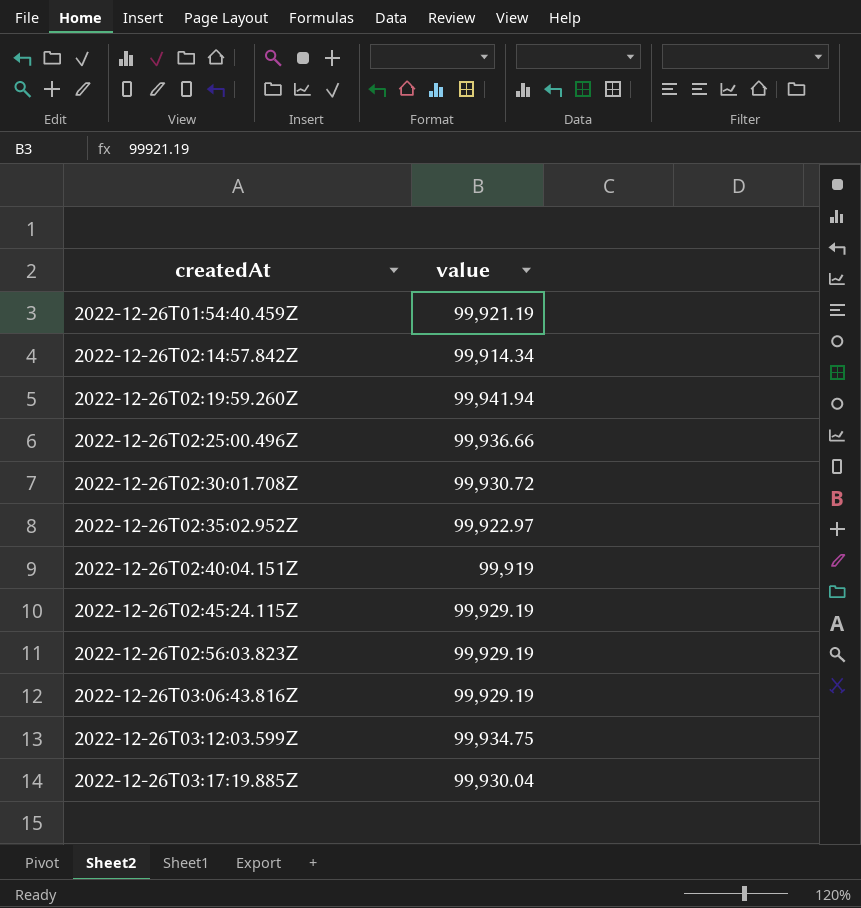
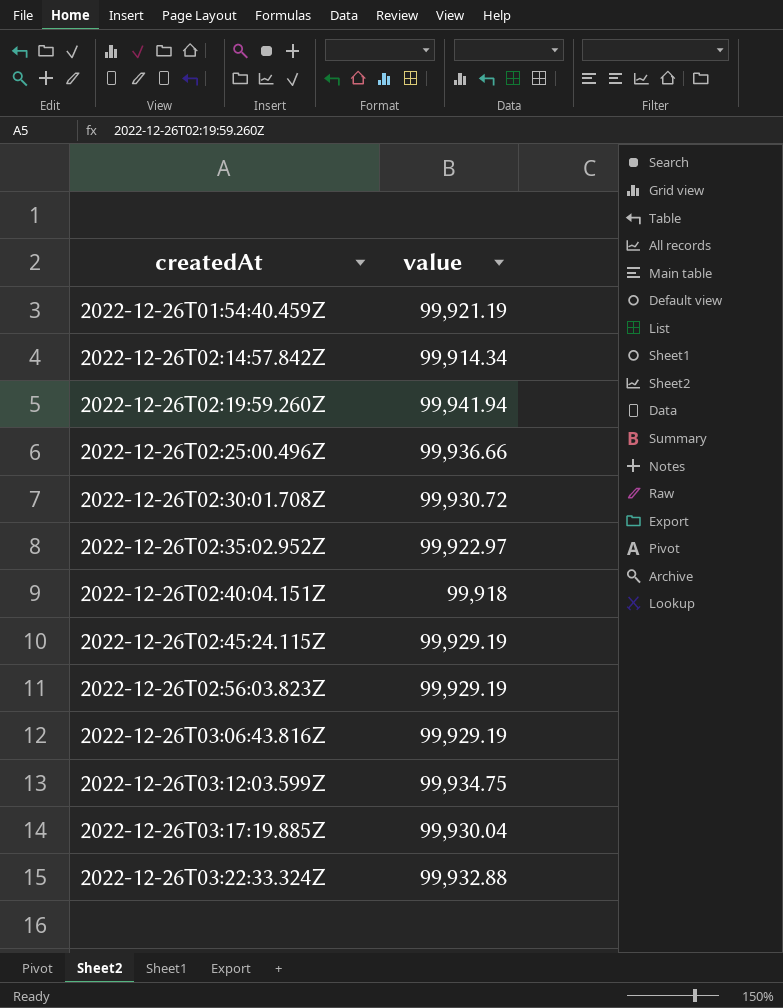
2022-12-26T02:40:04.151Z | value: 99,919 -> 99,918
row 2022-12-26T03:22:33.324Z: none -> 99,932.88

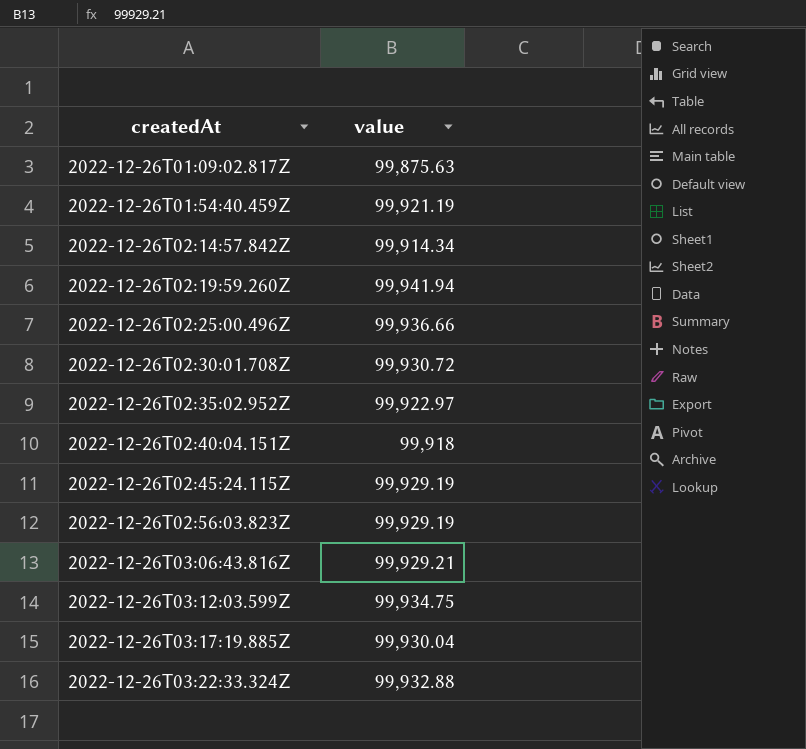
row 2022-12-26T01:09:02.817Z: none -> 99,875.63
2022-12-26T03:06:43.816Z | value: 99,929.19 -> 99,929.21

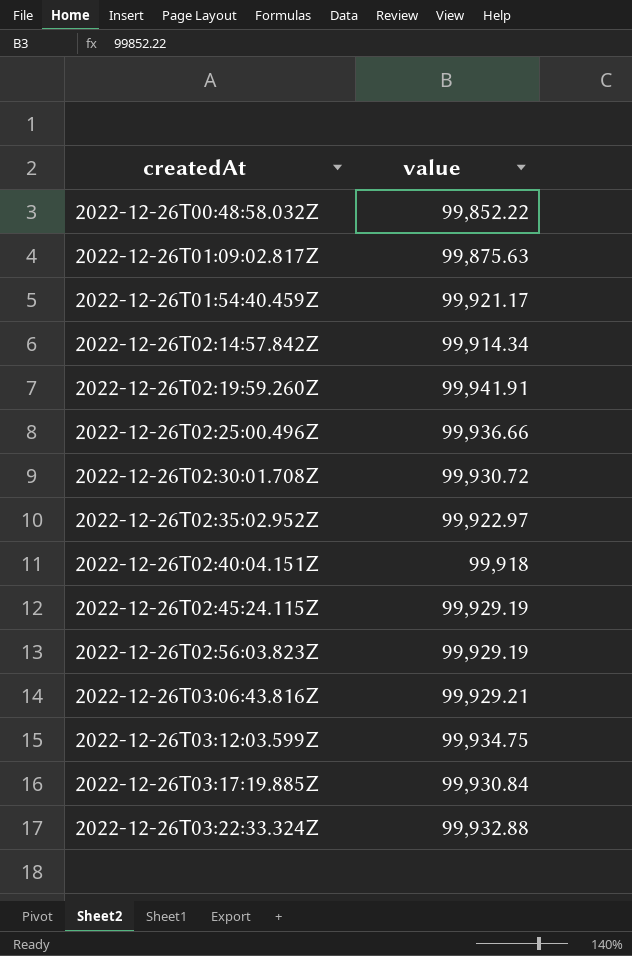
row 2022-12-26T00:48:58.032Z: none -> 99,852.22
2022-12-26T01:54:40.459Z | value: 99,921.19 -> 99,921.17
2022-12-26T02:19:59.260Z | value: 99,941.94 -> 99,941.91
2022-12-26T03:17:19.885Z | value: 99,930.04 -> 99,930.84

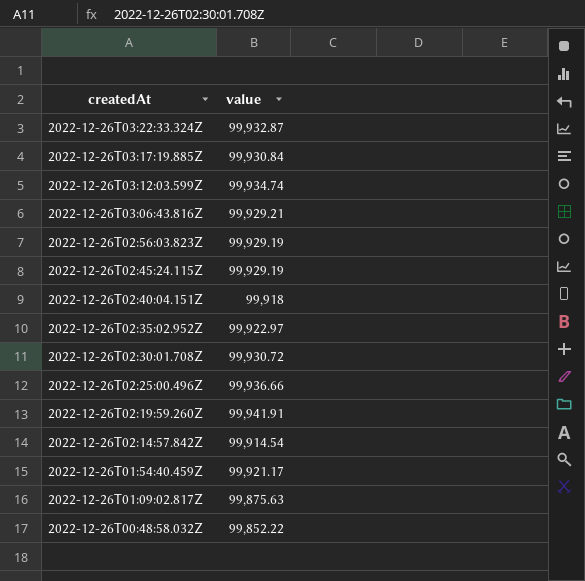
row order: createdAt ascending -> createdAt descending
2022-12-26T03:22:33.324Z | value: 99,932.88 -> 99,932.87
2022-12-26T03:12:03.599Z | value: 99,934.75 -> 99,934.74
2022-12-26T02:14:57.842Z | value: 99,914.34 -> 99,914.54

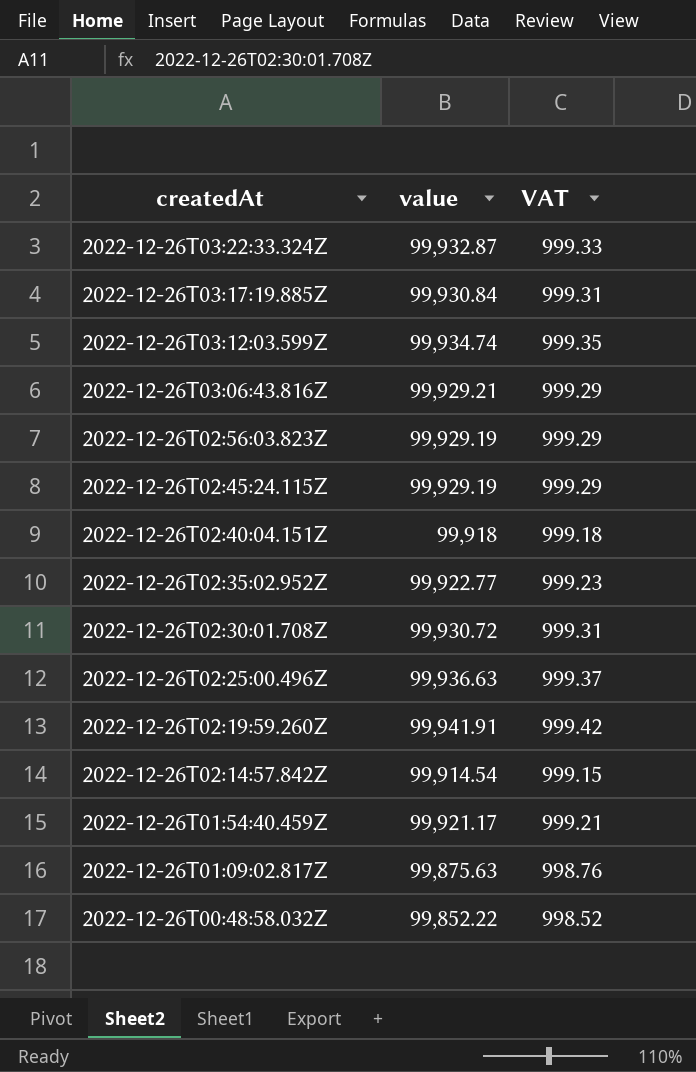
column VAT | formula: none -> [value] * 0.01
2022-12-26T02:35:02.952Z | value: 99,922.97 -> 99,922.77
2022-12-26T02:25:00.496Z | value: 99,936.66 -> 99,936.63

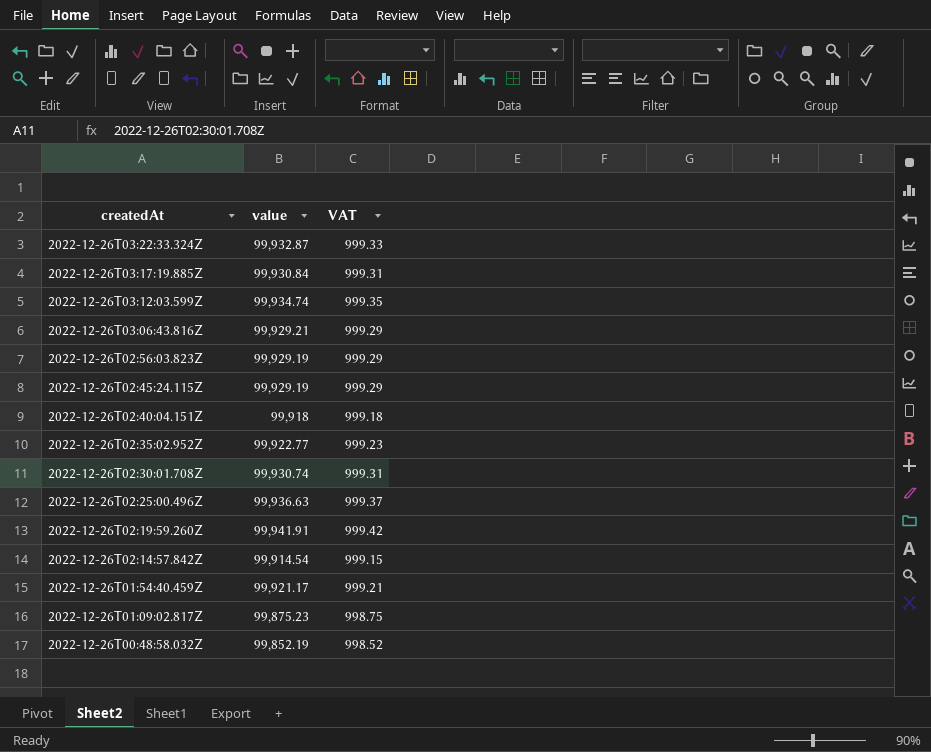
2022-12-26T02:30:01.708Z | value: 99,930.72 -> 99,930.74
2022-12-26T01:09:02.817Z | value: 99,875.63 -> 99,875.23
2022-12-26T01:09:02.817Z | VAT: 998.76 -> 998.75
2022-12-26T00:48:58.032Z | value: 99,852.22 -> 99,852.19

